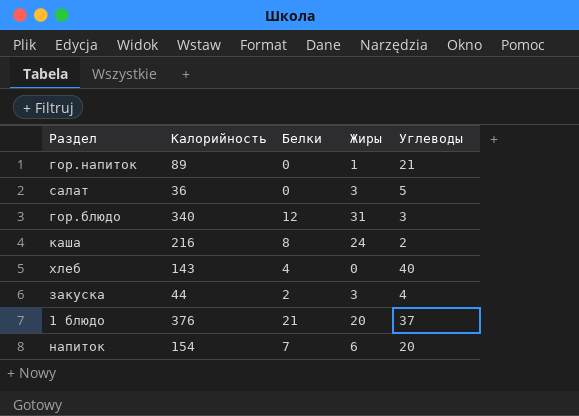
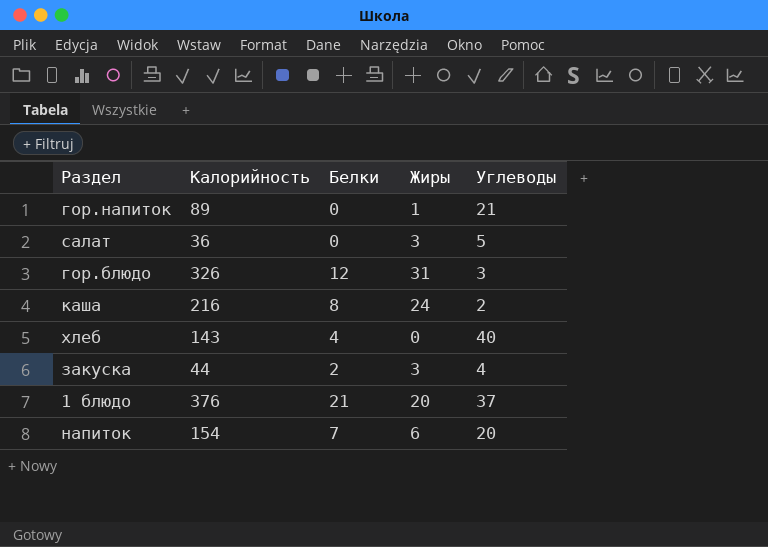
гор.блюдо | Калорийность: 340 -> 326

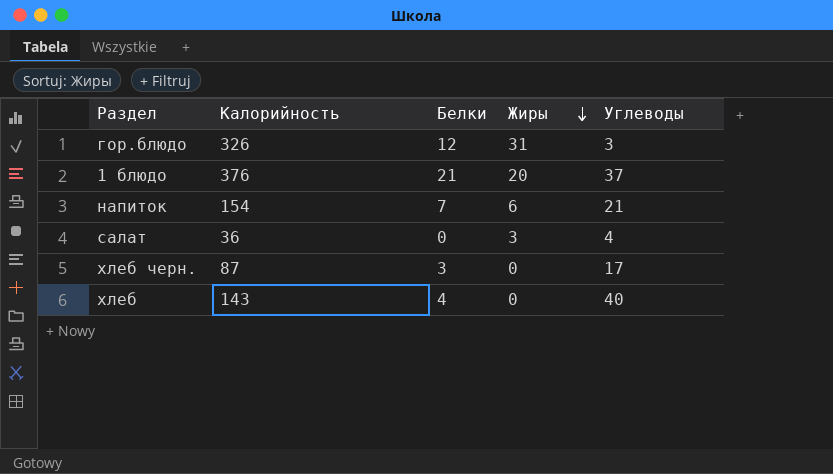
row order: none -> Жиры descending
row гор.напиток: 89 | 0 | 1 | 21 -> none
row каша: 216 | 8 | 24 | 2 -> none
row закуска: 44 | 2 | 3 | 4 -> none
напиток | Углеводы: 20 -> 21
салат | Углеводы: 5 -> 4
row хлеб черн.: none -> 87 | 3 | 0 | 17

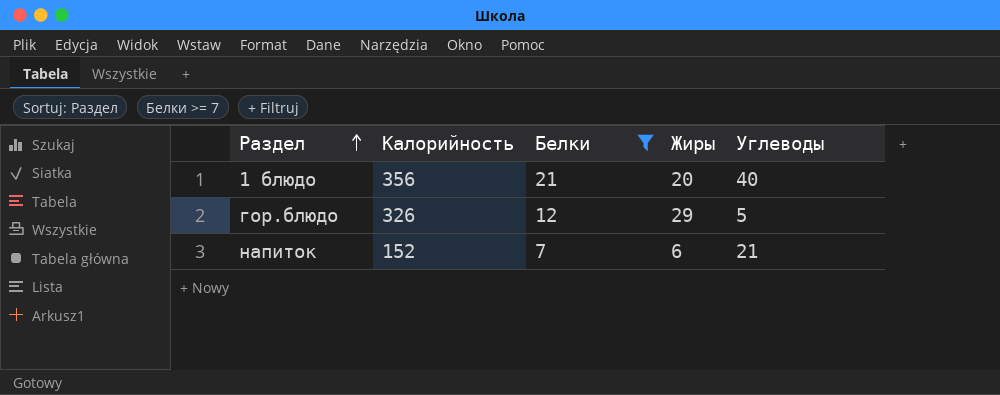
filter: none -> Белки >= 7
row order: Жиры descending -> Раздел ascending
1 блюдо | Калорийность: 376 -> 356
1 блюдо | Углеводы: 37 -> 40
гор.блюдо | Жиры: 31 -> 29
гор.блюдо | Углеводы: 3 -> 5
напиток | Калорийность: 154 -> 152

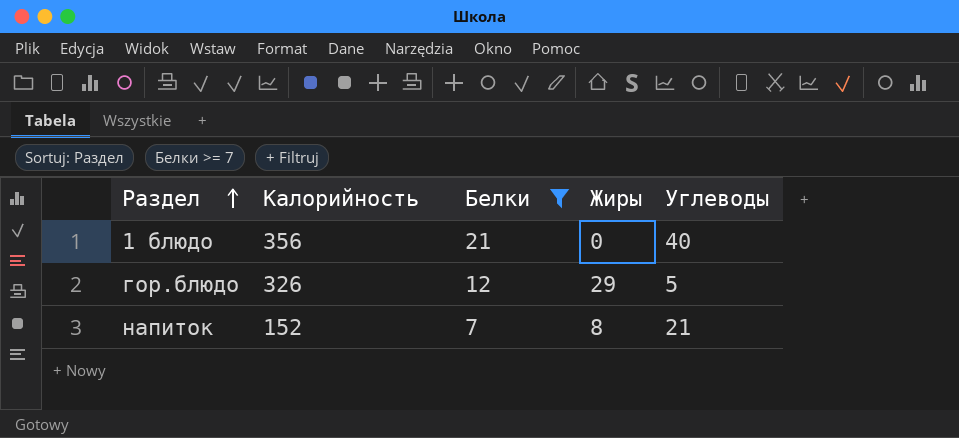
1 блюдо | Жиры: 20 -> 0
напиток | Жиры: 6 -> 8

